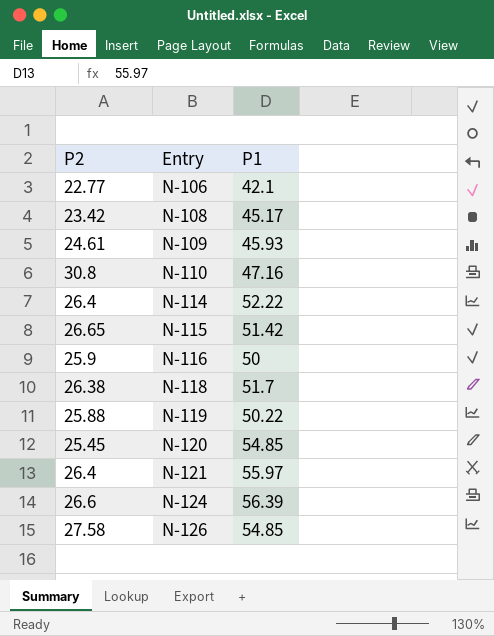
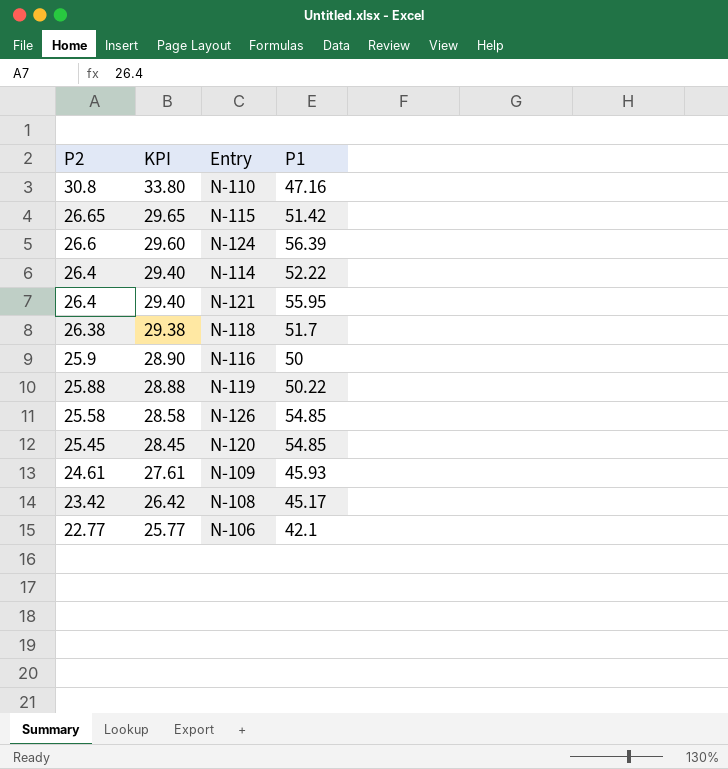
row order: Entry ascending -> P2 descending
column KPI | formula: none -> [P2] + 3
N-121 | P1: 55.97 -> 55.95
N-126 | P2: 27.58 -> 25.58

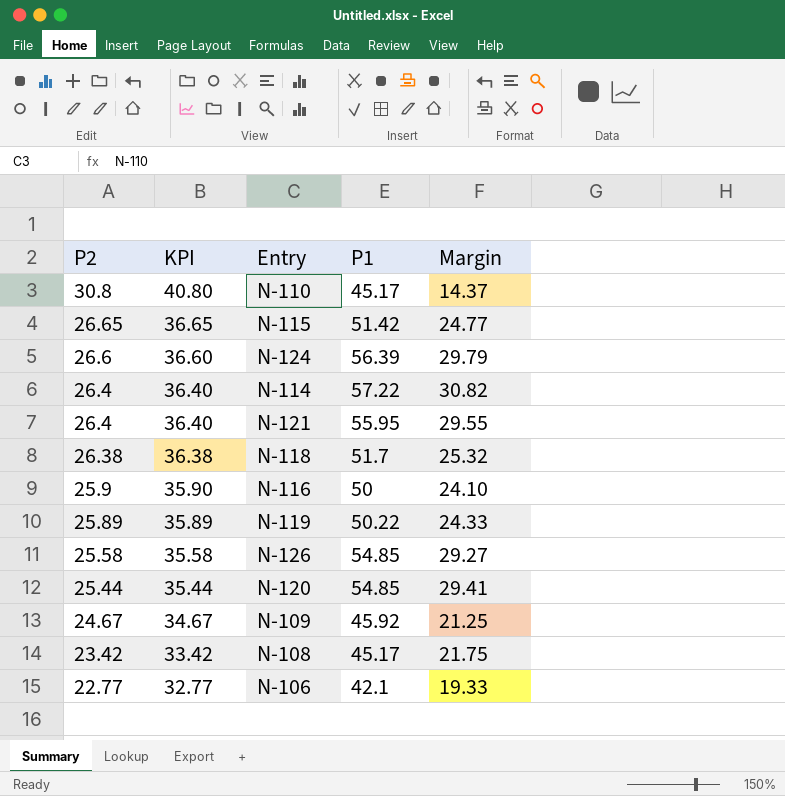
column KPI | formula: [P2] + 3 -> [P2] + 10
column Margin | formula: none -> [P1] - [P2]
N-110 | P1: 47.16 -> 45.17
N-114 | P1: 52.22 -> 57.22
N-119 | P2: 25.88 -> 25.89
N-120 | P2: 25.45 -> 25.44
N-109 | P2: 24.61 -> 24.67
N-109 | P1: 45.93 -> 45.92

